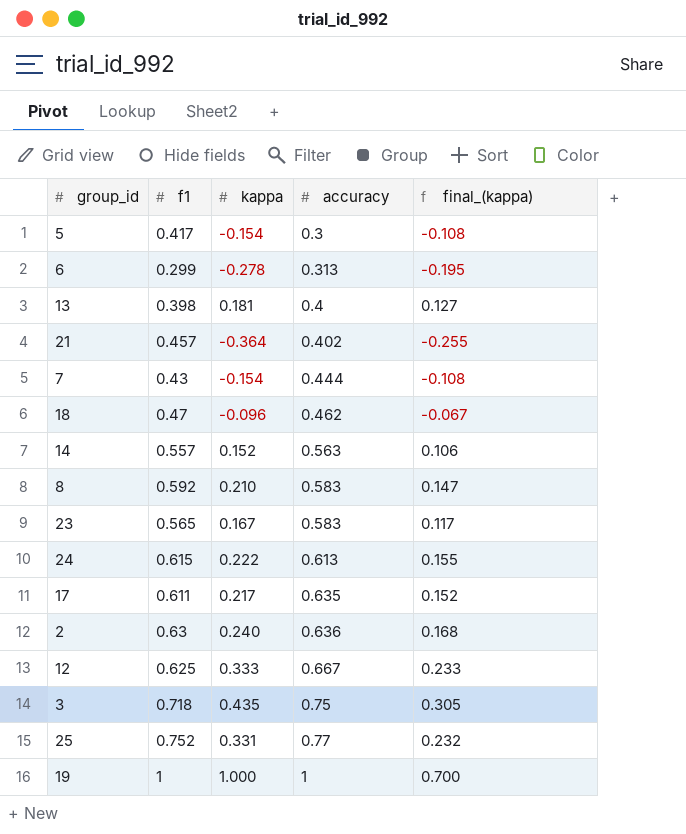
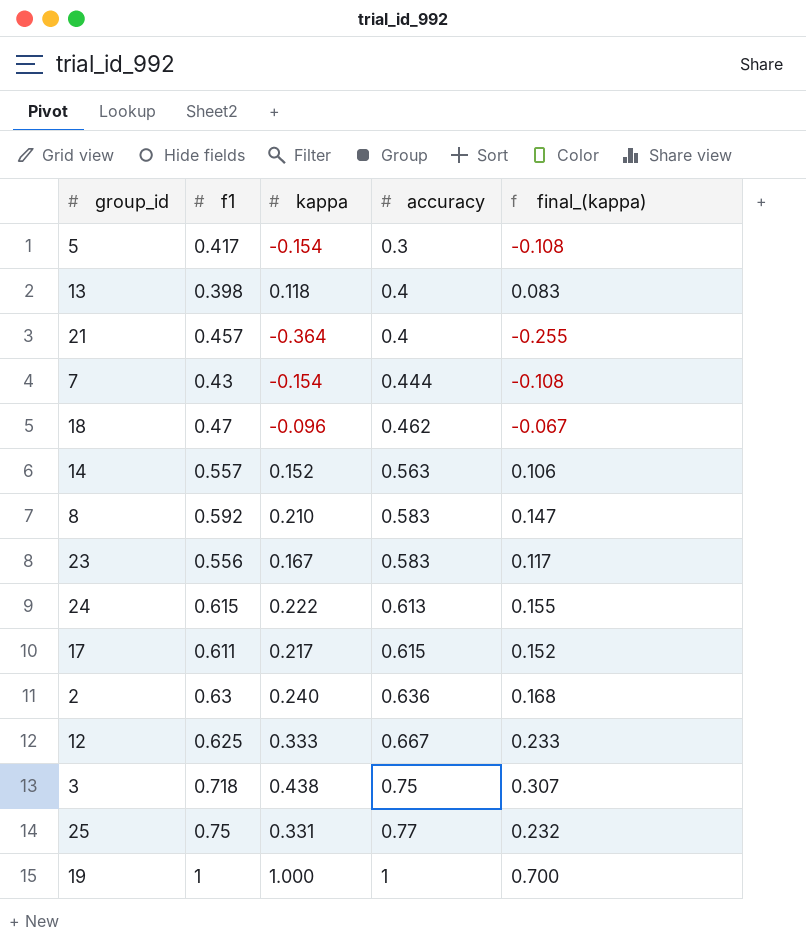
row 6: 0.299 | -0.278 | 0.313 | -0.195 -> none
13 | kappa: 0.181 -> 0.118
13 | final_(kappa): 0.127 -> 0.083
21 | accuracy: 0.402 -> 0.4
23 | f1: 0.565 -> 0.556
17 | accuracy: 0.635 -> 0.615
3 | kappa: 0.435 -> 0.438
3 | final_(kappa): 0.305 -> 0.307
25 | f1: 0.752 -> 0.75

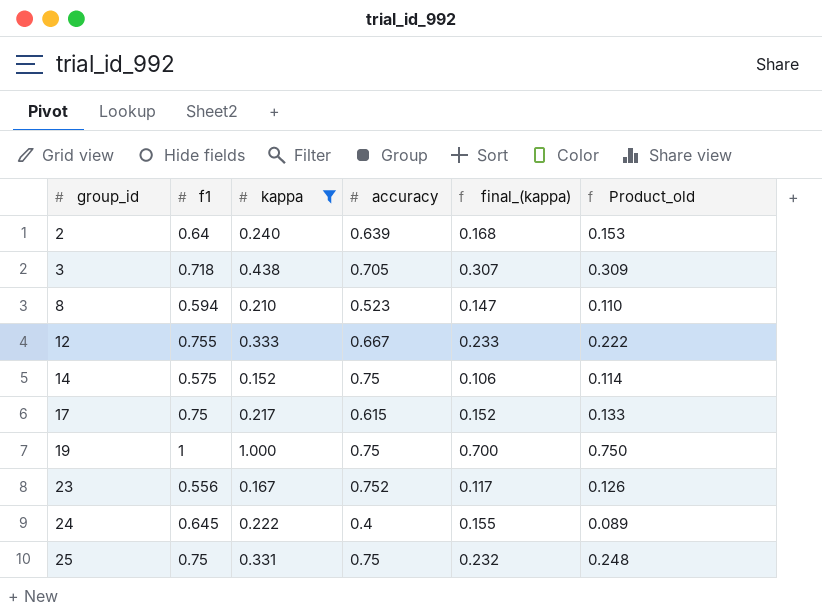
filter: none -> kappa >= 0.152
row order: accuracy ascending -> group_id ascending
column Product_old | formula: none -> [kappa] * [accuracy]
2 | f1: 0.63 -> 0.64
2 | accuracy: 0.636 -> 0.639
3 | accuracy: 0.75 -> 0.705
8 | f1: 0.592 -> 0.594
8 | accuracy: 0.583 -> 0.523
12 | f1: 0.625 -> 0.755
14 | f1: 0.557 -> 0.575
14 | accuracy: 0.563 -> 0.75
17 | f1: 0.611 -> 0.75
19 | accuracy: 1 -> 0.75
23 | accuracy: 0.583 -> 0.752
24 | f1: 0.615 -> 0.645
24 | accuracy: 0.613 -> 0.4
25 | accuracy: 0.77 -> 0.75

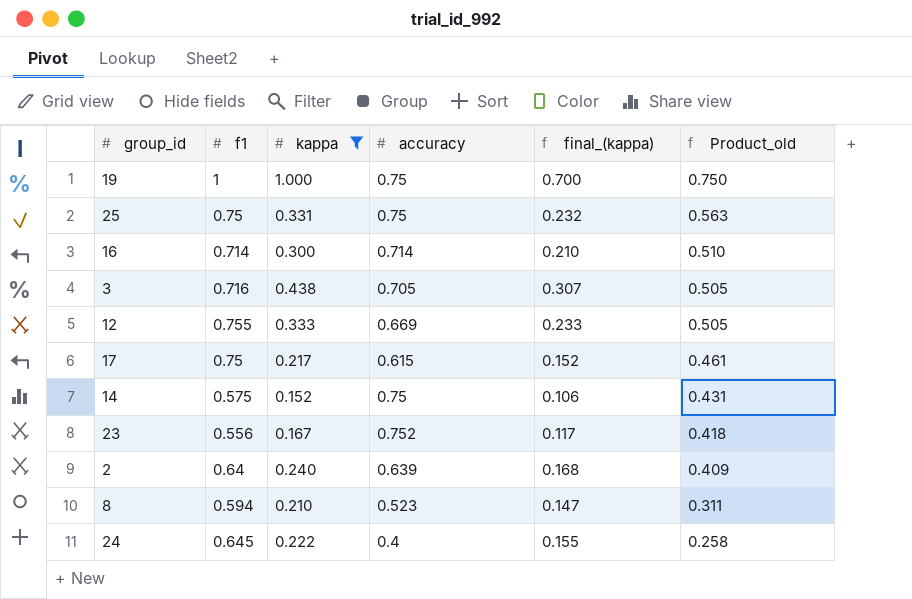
row order: group_id ascending -> Product_old descending
column Product_old | formula: [kappa] * [accuracy] -> [f1] * [accuracy]
row 16: none -> 0.714 | 0.300 | 0.714 | 0.210 | 0.510
3 | f1: 0.718 -> 0.716
12 | accuracy: 0.667 -> 0.669

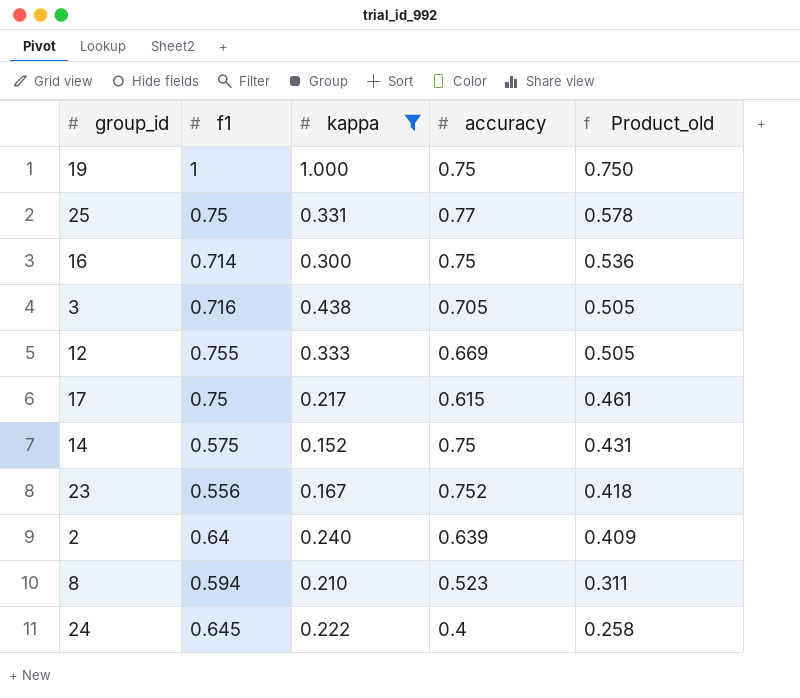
column final_(kappa) | formula: [kappa] * 0.7 -> none
25 | accuracy: 0.75 -> 0.77
25 | Product_old: 0.563 -> 0.578
16 | accuracy: 0.714 -> 0.75
16 | Product_old: 0.510 -> 0.536

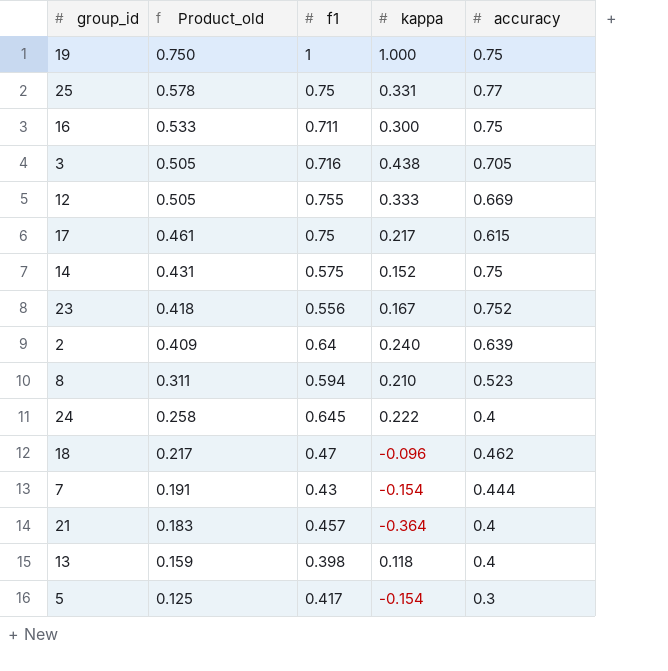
filter: kappa >= 0.152 -> none
column Product_old | position: 5 -> 2
16 | Product_old: 0.536 -> 0.533
16 | f1: 0.714 -> 0.711

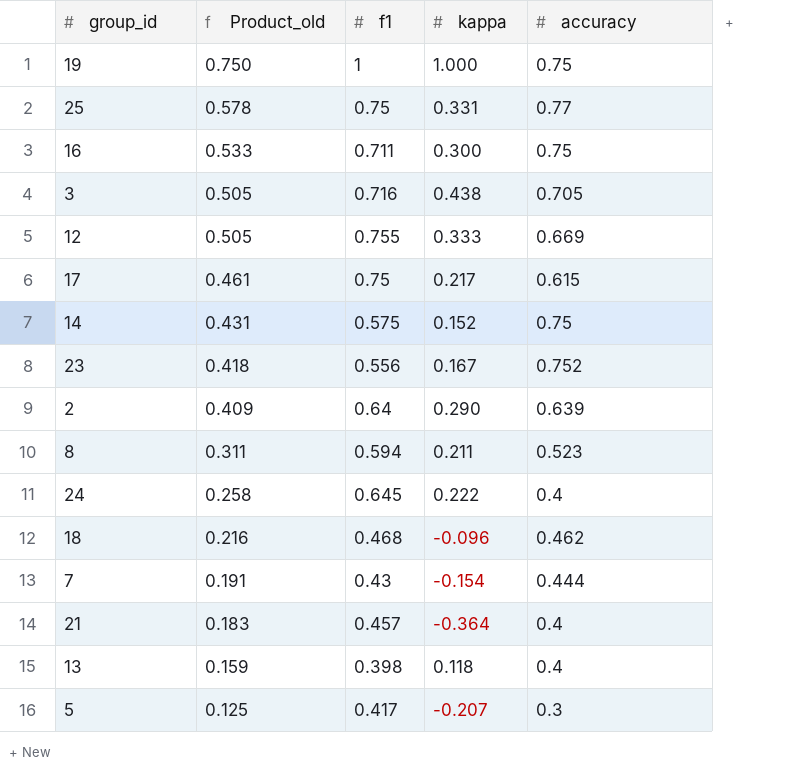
2 | kappa: 0.240 -> 0.290
8 | kappa: 0.210 -> 0.211
18 | Product_old: 0.217 -> 0.216
18 | f1: 0.47 -> 0.468
5 | kappa: -0.154 -> -0.207

